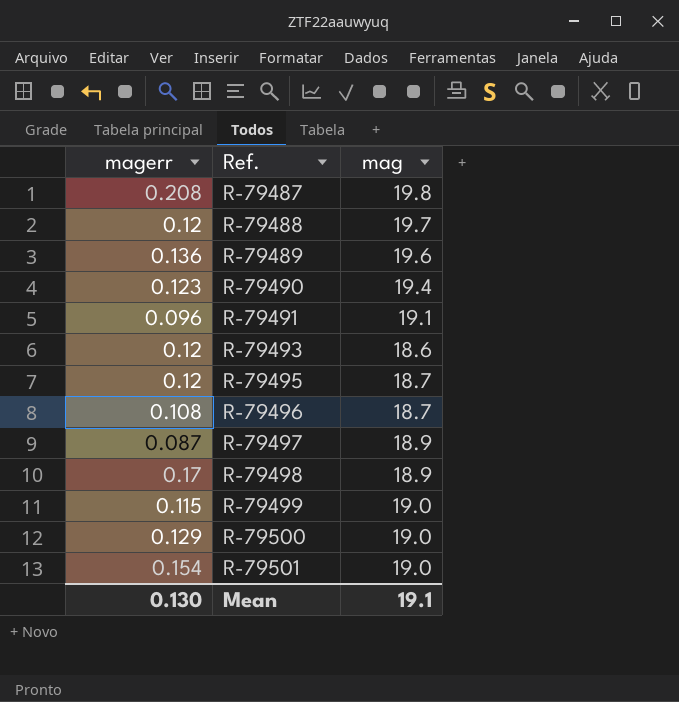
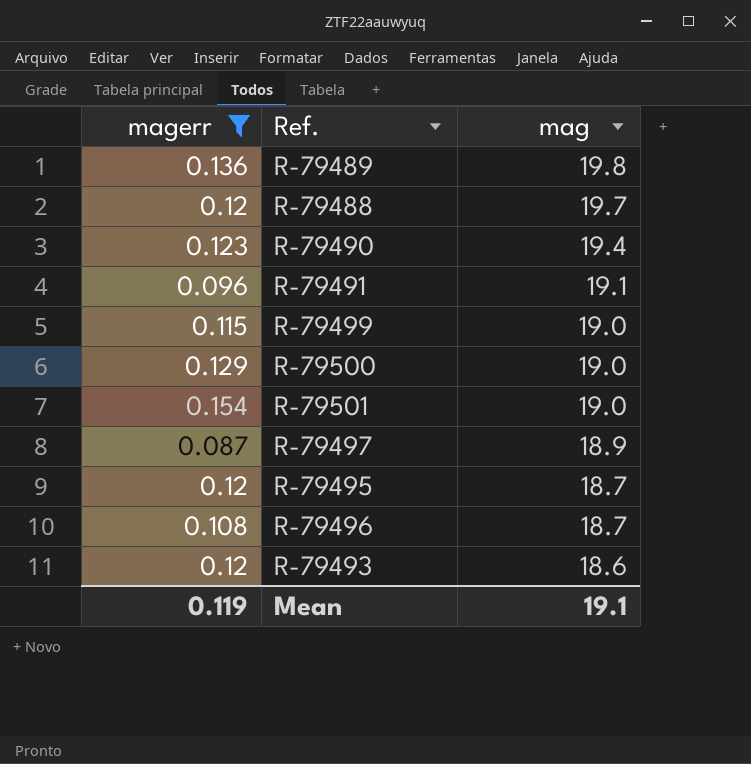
filter: none -> magerr <= 0.154
row order: Ref. ascending -> mag descending
R-79489 | mag: 19.6 -> 19.8
Mean | magerr: 0.130 -> 0.119

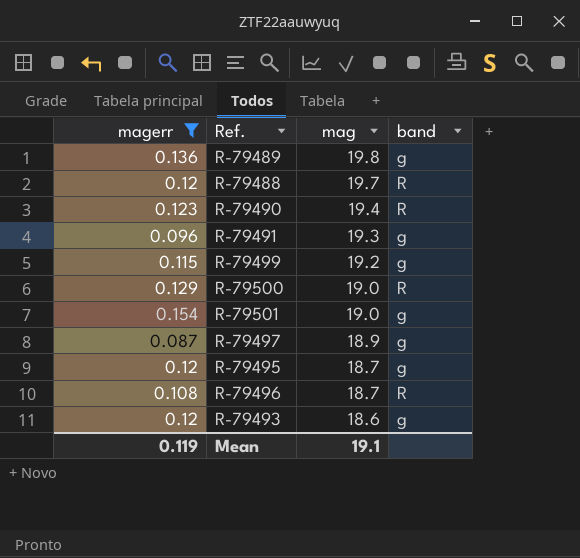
column band | position: none -> 4
R-79491 | mag: 19.1 -> 19.3
R-79499 | mag: 19.0 -> 19.2

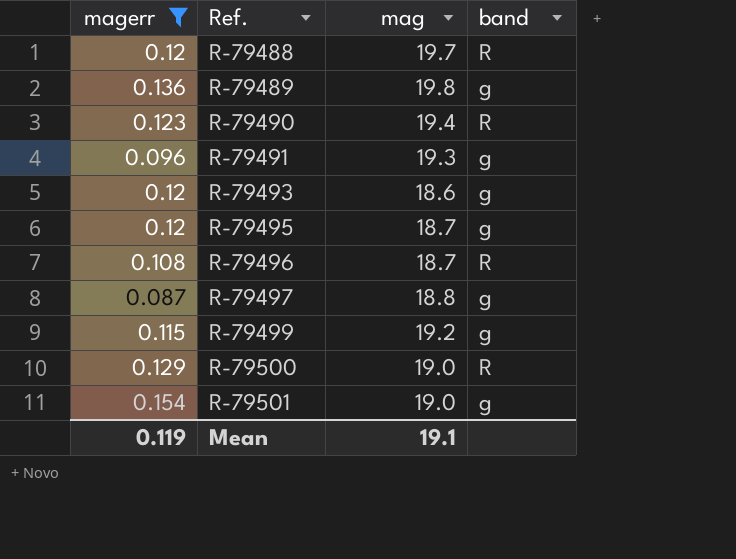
row order: mag descending -> Ref. ascending
R-79497 | mag: 18.9 -> 18.8

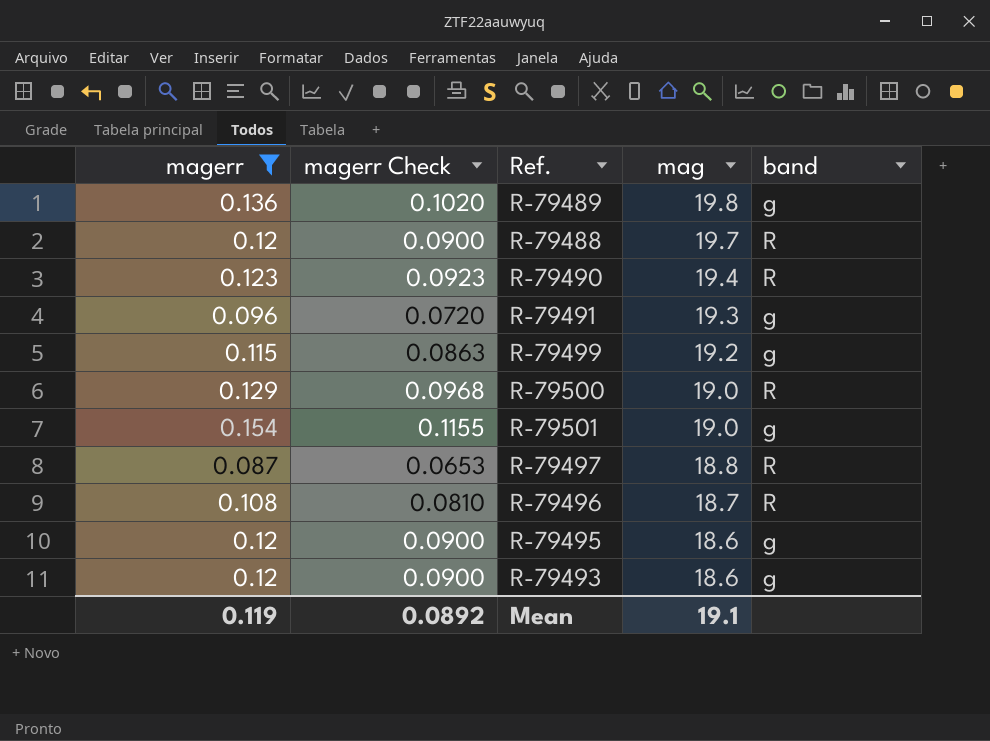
row order: Ref. ascending -> mag descending
column magerr Check | formula: none -> [magerr] * 0.75
R-79497 | band: g -> R
R-79495 | mag: 18.7 -> 18.6

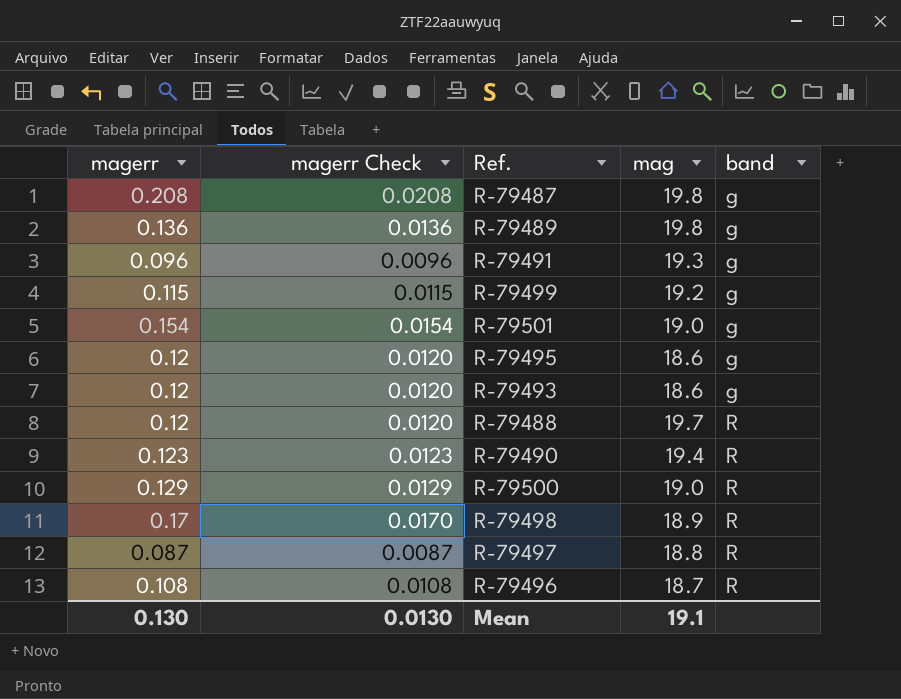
filter: magerr <= 0.154 -> none
row order: mag descending -> band ascending
column magerr Check | formula: [magerr] * 0.75 -> [magerr] * 0.1
Mean | magerr: 0.119 -> 0.130
Mean | magerr Check: 0.0892 -> 0.0130

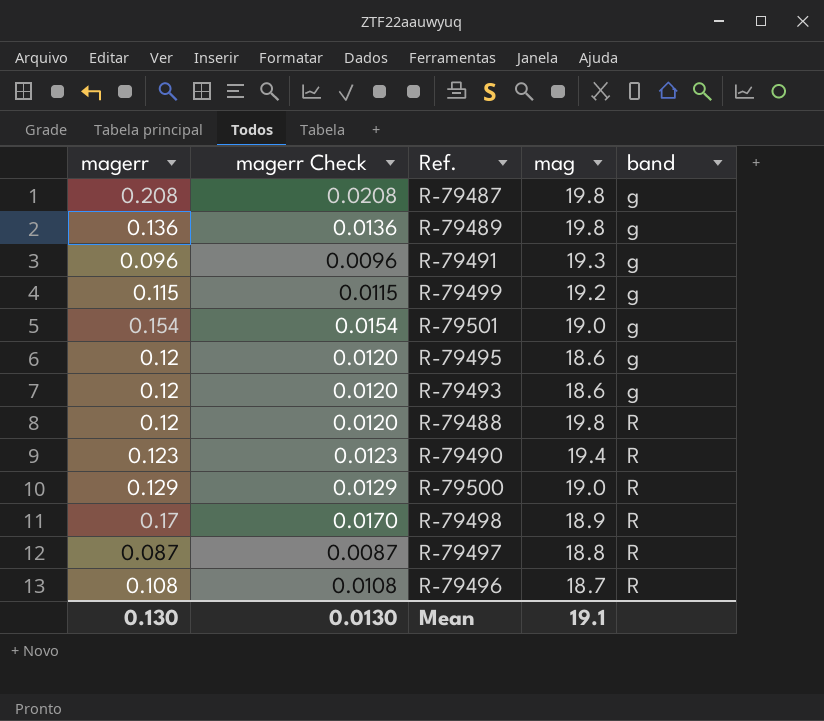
R-79488 | mag: 19.7 -> 19.8

